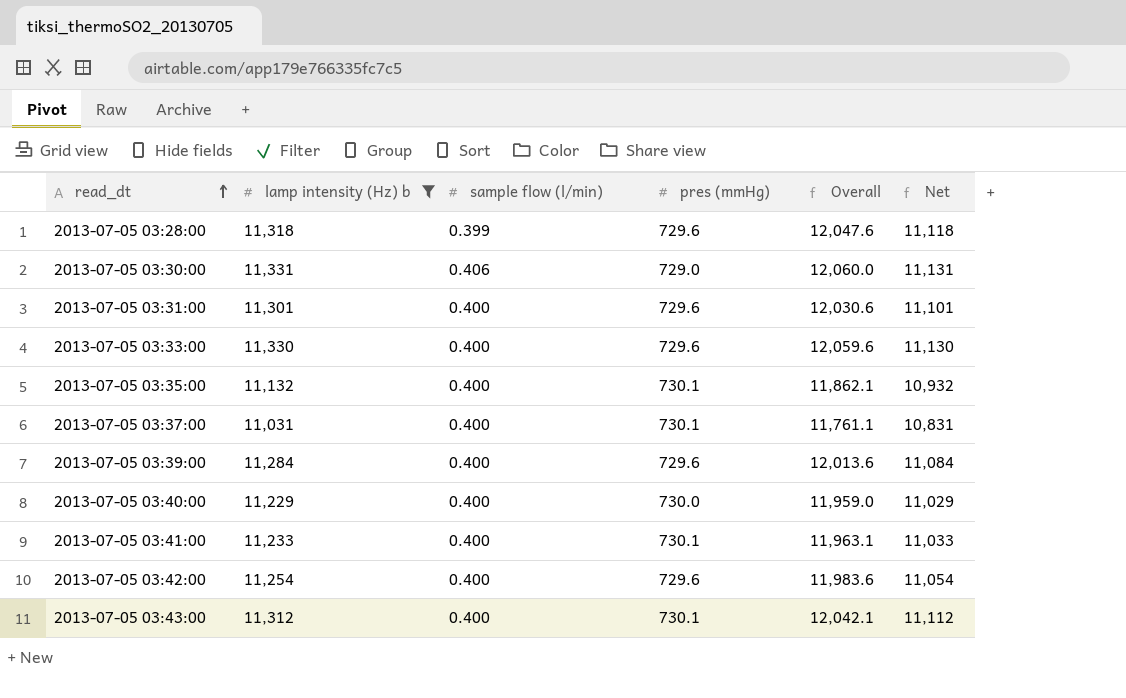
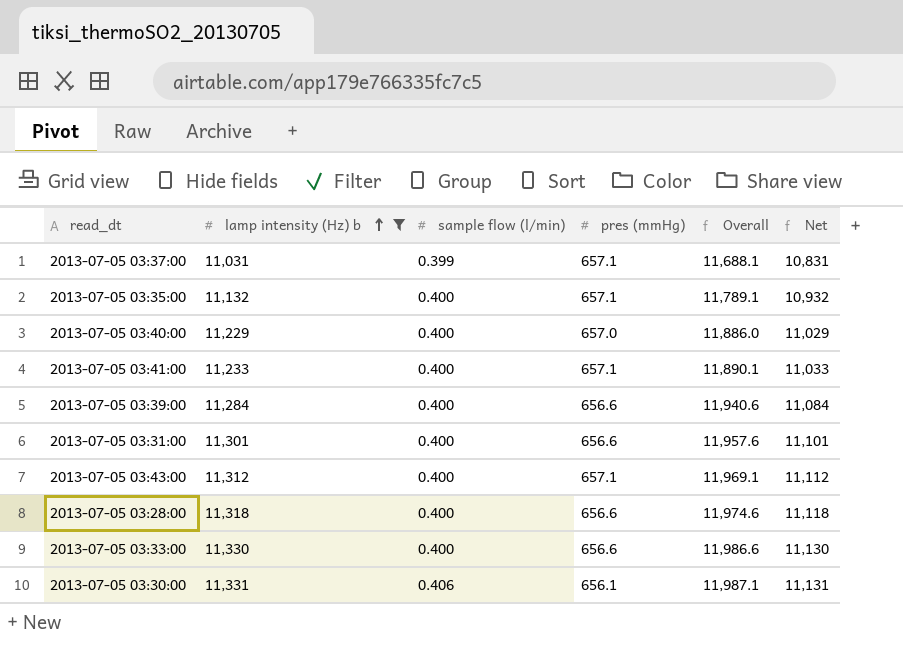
row order: read_dt ascending -> lamp intensity (Hz) b ascending
row 2013-07-05 03:42:00: 11,254 | 0.400 | 729.6 | 11,983.6 | 11,054 -> none
2013-07-05 03:37:00 | sample flow (l/min): 0.400 -> 0.399
2013-07-05 03:37:00 | pres (mmHg): 730.1 -> 657.1
2013-07-05 03:37:00 | Overall: 11,761.1 -> 11,688.1
2013-07-05 03:35:00 | pres (mmHg): 730.1 -> 657.1
2013-07-05 03:35:00 | Overall: 11,862.1 -> 11,789.1
2013-07-05 03:40:00 | pres (mmHg): 730.0 -> 657.0
2013-07-05 03:40:00 | Overall: 11,959.0 -> 11,886.0
2013-07-05 03:41:00 | pres (mmHg): 730.1 -> 657.1
2013-07-05 03:41:00 | Overall: 11,963.1 -> 11,890.1
2013-07-05 03:39:00 | pres (mmHg): 729.6 -> 656.6
2013-07-05 03:39:00 | Overall: 12,013.6 -> 11,940.6
2013-07-05 03:31:00 | pres (mmHg): 729.6 -> 656.6
2013-07-05 03:31:00 | Overall: 12,030.6 -> 11,957.6
2013-07-05 03:43:00 | pres (mmHg): 730.1 -> 657.1
2013-07-05 03:43:00 | Overall: 12,042.1 -> 11,969.1
2013-07-05 03:28:00 | sample flow (l/min): 0.399 -> 0.400
2013-07-05 03:28:00 | pres (mmHg): 729.6 -> 656.6
2013-07-05 03:28:00 | Overall: 12,047.6 -> 11,974.6
2013-07-05 03:33:00 | pres (mmHg): 729.6 -> 656.6
2013-07-05 03:33:00 | Overall: 12,059.6 -> 11,986.6
2013-07-05 03:30:00 | pres (mmHg): 729.0 -> 656.1
2013-07-05 03:30:00 | Overall: 12,060.0 -> 11,987.1

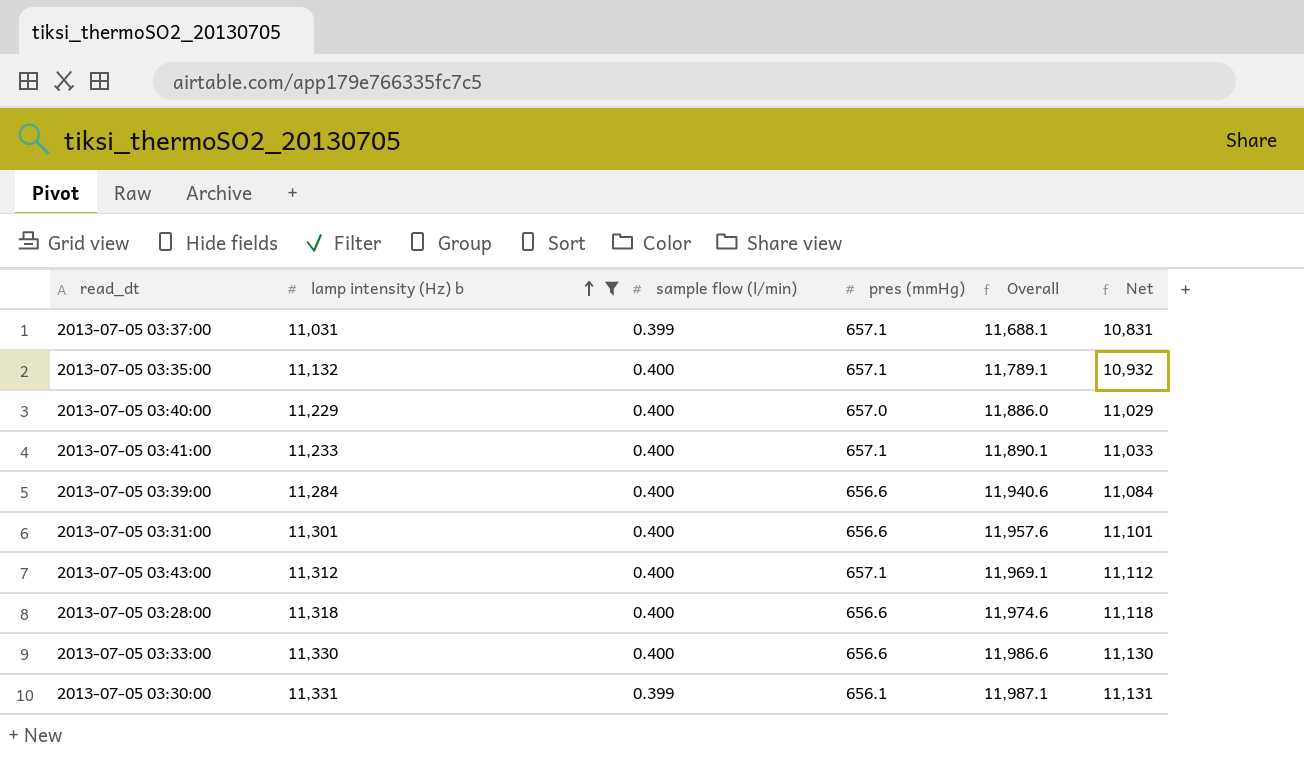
2013-07-05 03:30:00 | sample flow (l/min): 0.406 -> 0.399

